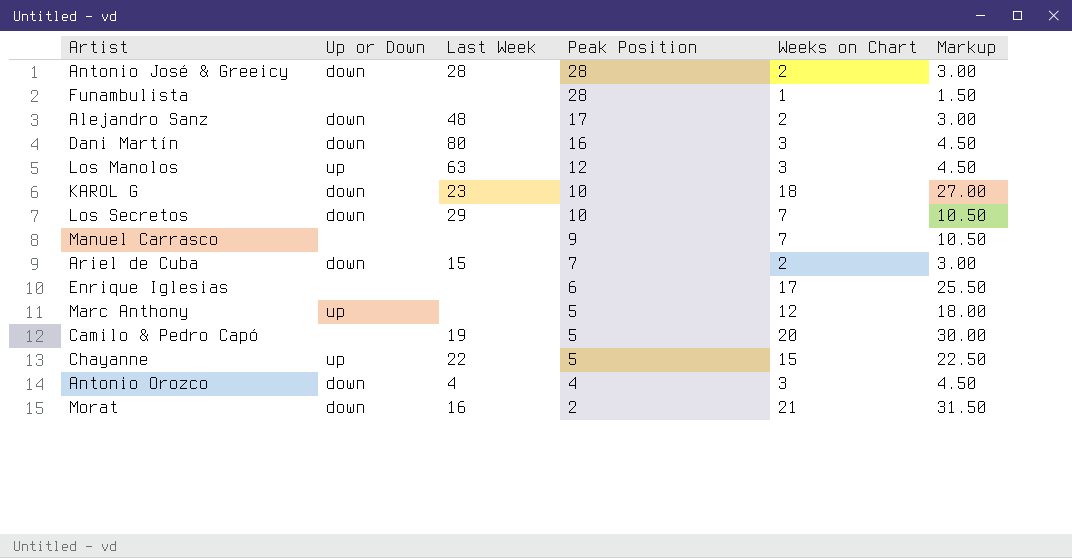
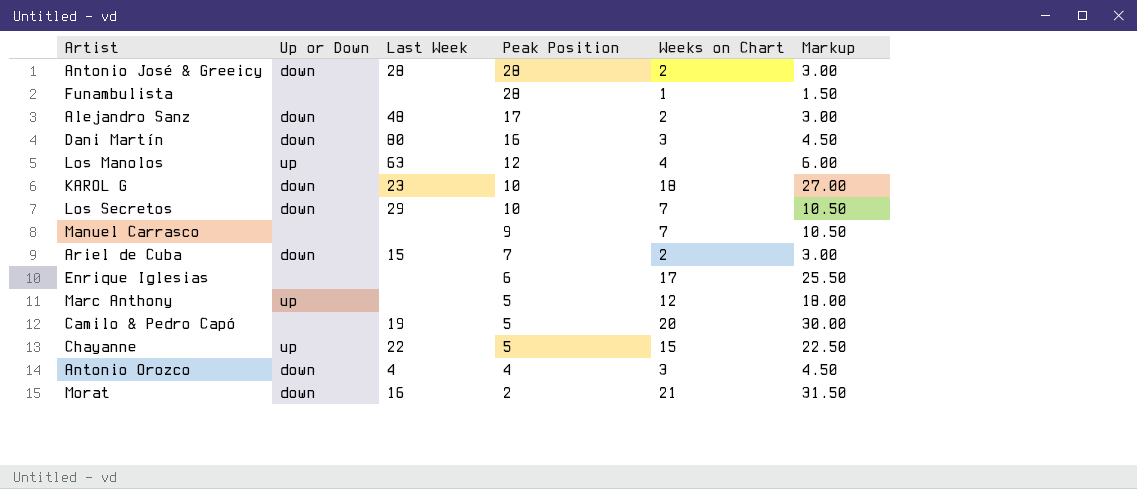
Los Manolos | Weeks on Chart: 3 -> 4
Los Manolos | Markup: 4.50 -> 6.00

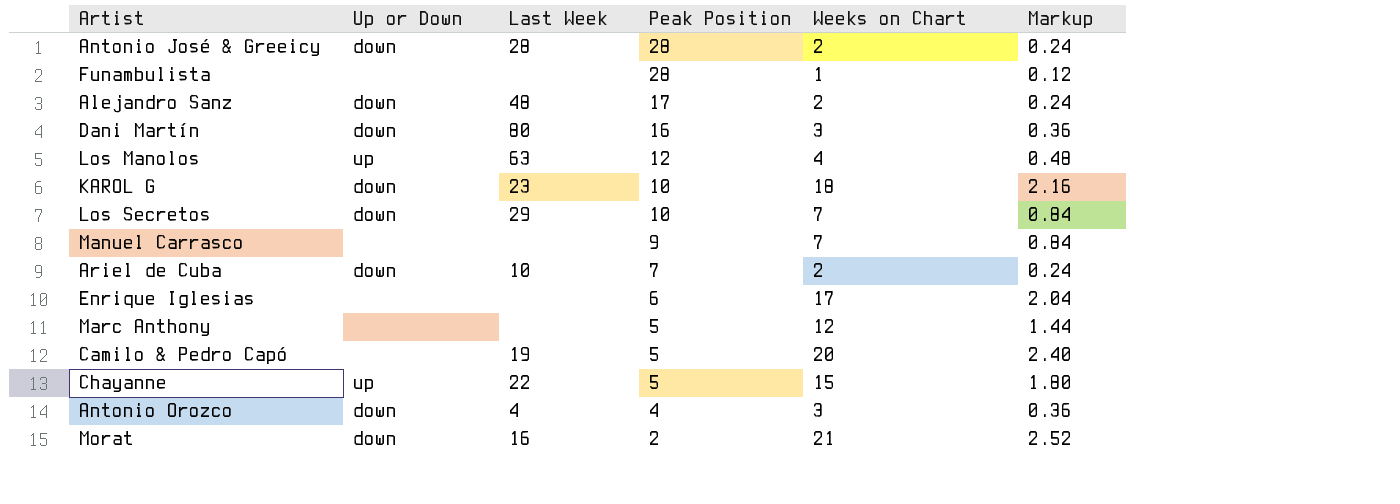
column Markup | formula: [Weeks on Chart] * 1.5 -> [Weeks on Chart] * 0.12
Ariel de Cuba | Last Week: 15 -> 10
Marc Anthony | Up or Down: up -> none

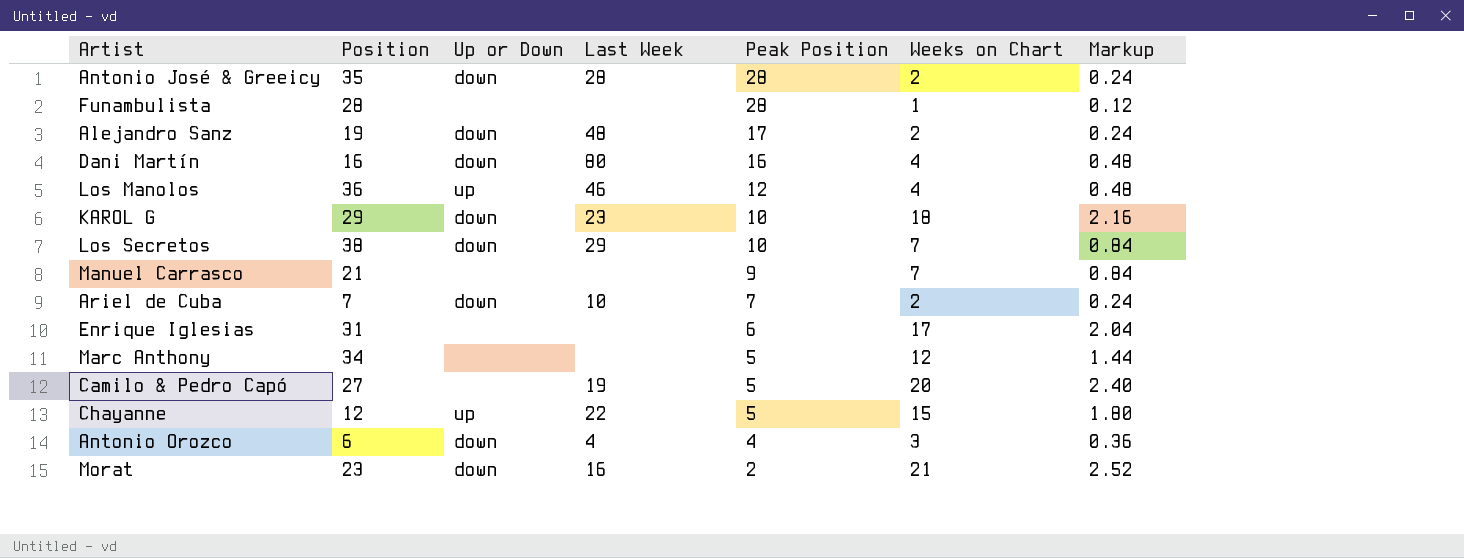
column Position | position: none -> 2
Dani Martín | Weeks on Chart: 3 -> 4
Dani Martín | Markup: 0.36 -> 0.48
Los Manolos | Last Week: 63 -> 46

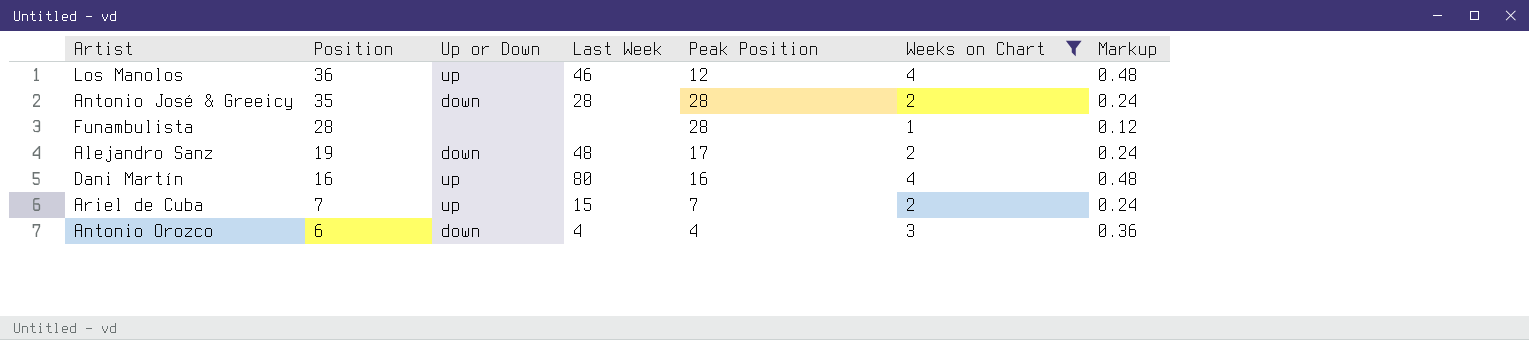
filter: none -> Weeks on Chart <= 4
row order: Peak Position descending -> Position descending
Dani Martín | Up or Down: down -> up
Ariel de Cuba | Up or Down: down -> up
Ariel de Cuba | Last Week: 10 -> 15

